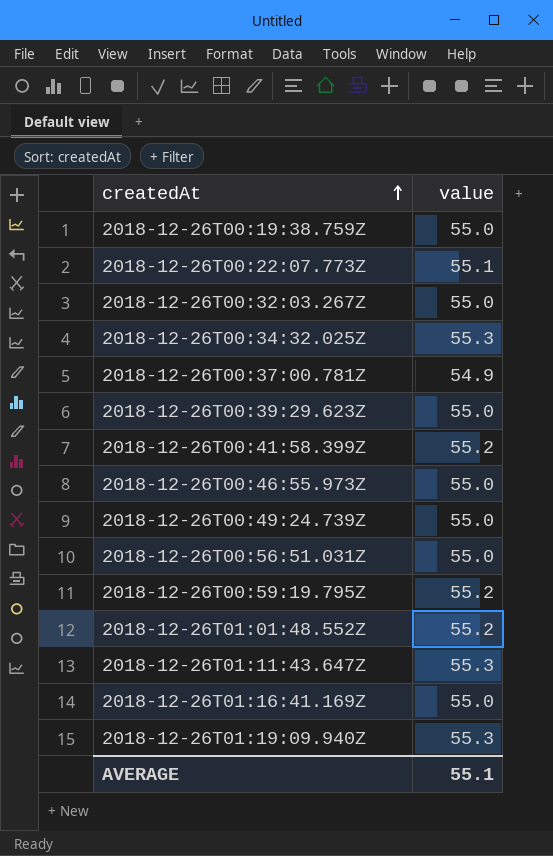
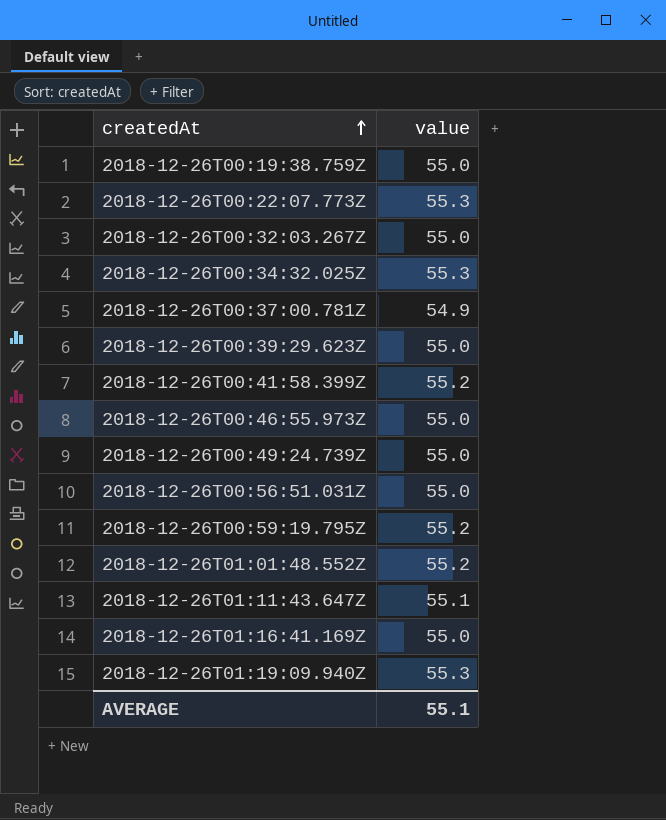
2018-12-26T00:22:07.773Z | value: 55.1 -> 55.3
2018-12-26T01:11:43.647Z | value: 55.3 -> 55.1

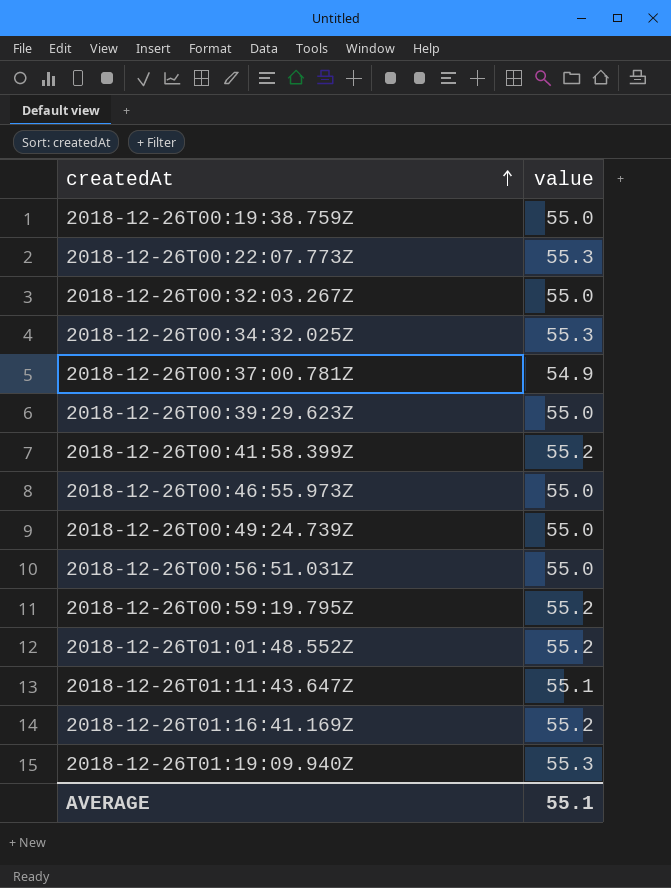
2018-12-26T01:16:41.169Z | value: 55.0 -> 55.2

